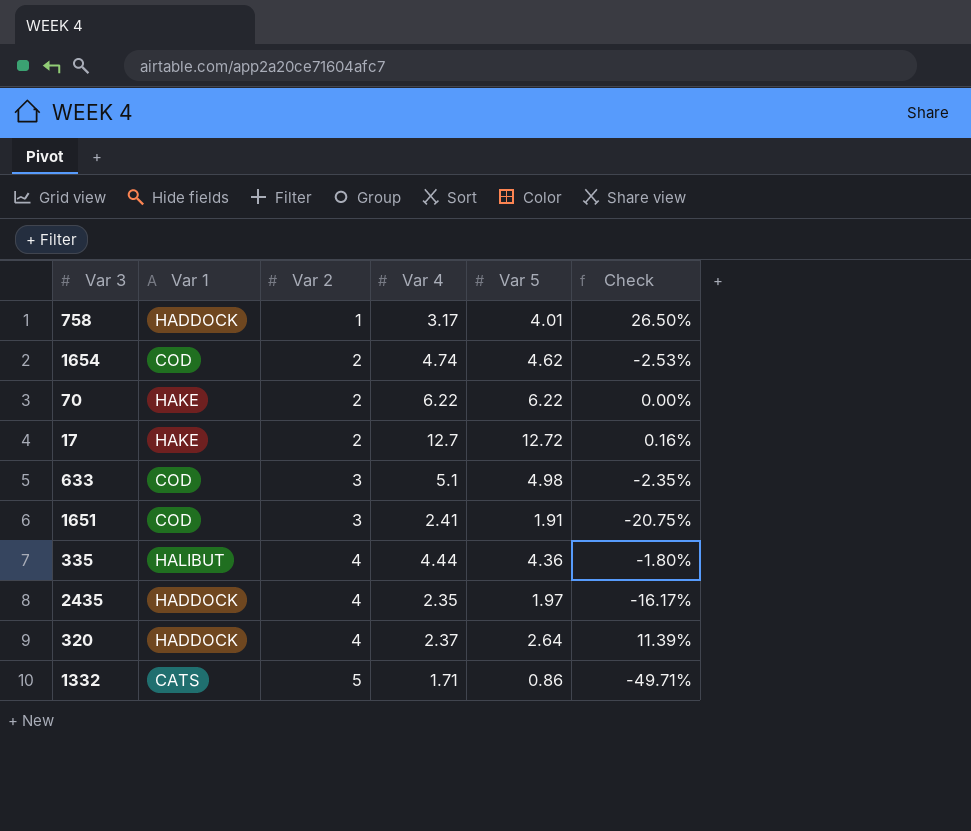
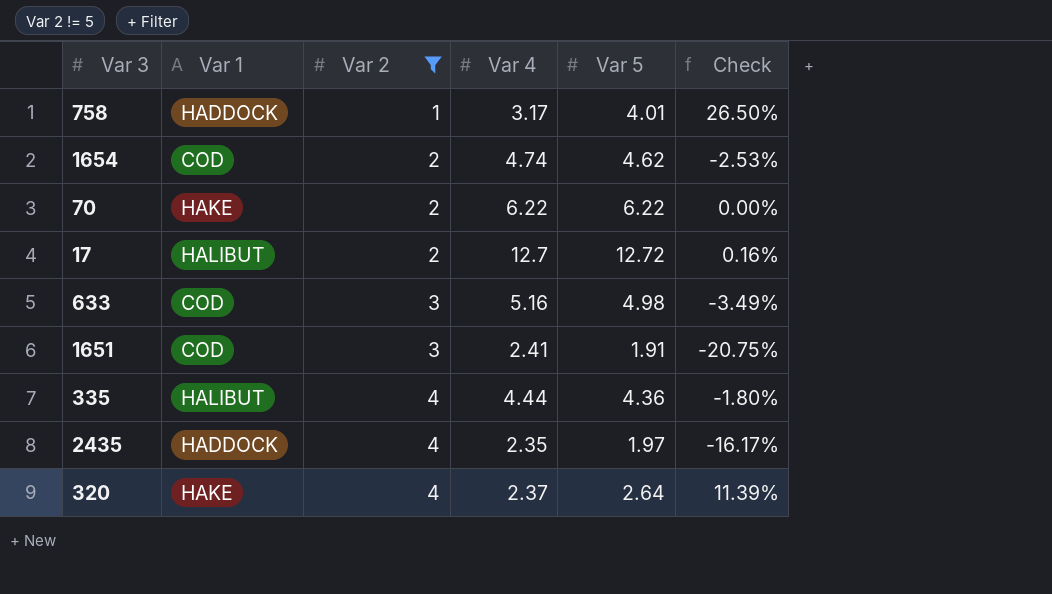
filter: none -> Var 2 != 5
17 | Var 1: HAKE -> HALIBUT
633 | Var 4: 5.1 -> 5.16
633 | Check: -2.35% -> -3.49%
320 | Var 1: HADDOCK -> HAKE

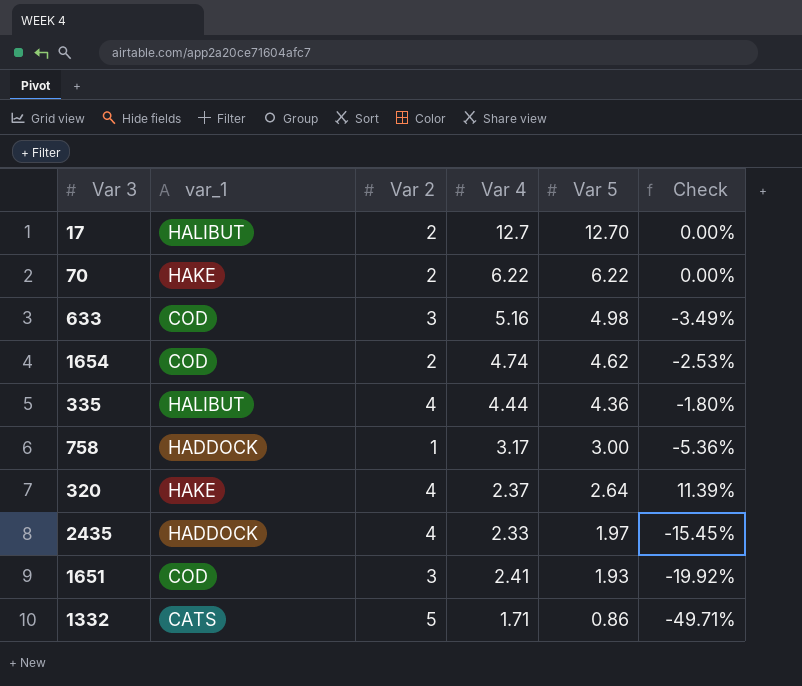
filter: Var 2 != 5 -> none
row order: Var 2 ascending -> Var 5 descending
column name: Var 1 -> var_1
17 | Var 5: 12.72 -> 12.70
17 | Check: 0.16% -> 0.00%
758 | Var 5: 4.01 -> 3.00
758 | Check: 26.50% -> -5.36%
2435 | Var 4: 2.35 -> 2.33
2435 | Check: -16.17% -> -15.45%
1651 | Var 5: 1.91 -> 1.93
1651 | Check: -20.75% -> -19.92%

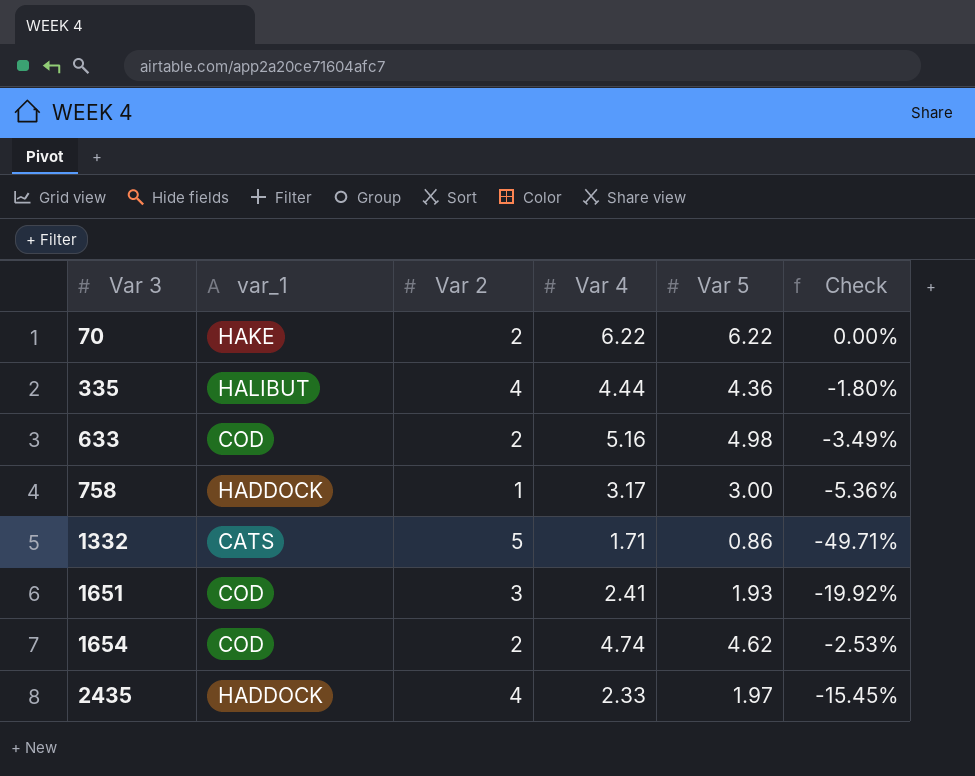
row order: Var 5 descending -> Var 3 ascending
row 17: HALIBUT | 2 | 12.7 | 12.70 | 0.00% -> none
row 320: HAKE | 4 | 2.37 | 2.64 | 11.39% -> none
633 | Var 2: 3 -> 2

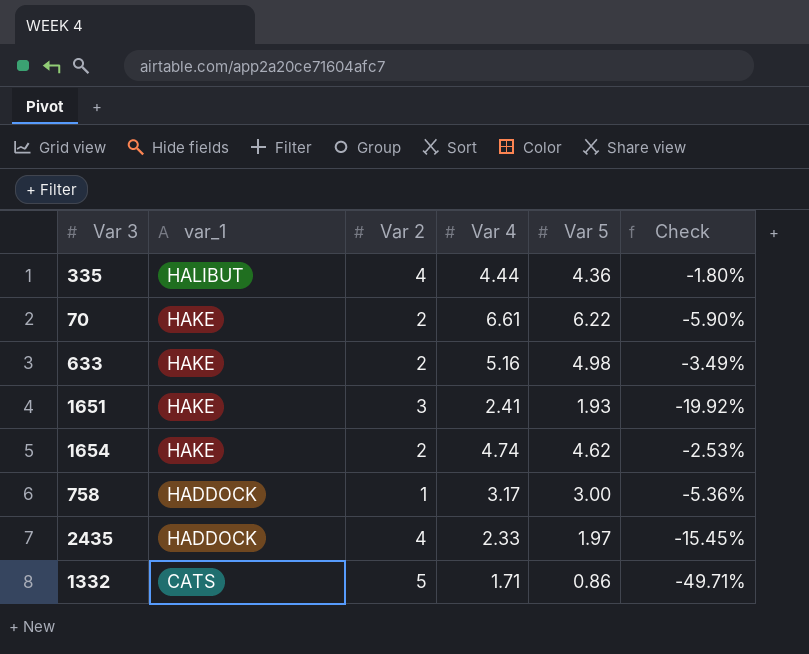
row order: Var 3 ascending -> var_1 descending
70 | Var 4: 6.22 -> 6.61
70 | Check: 0.00% -> -5.90%
633 | var_1: COD -> HAKE
1651 | var_1: COD -> HAKE
1654 | var_1: COD -> HAKE

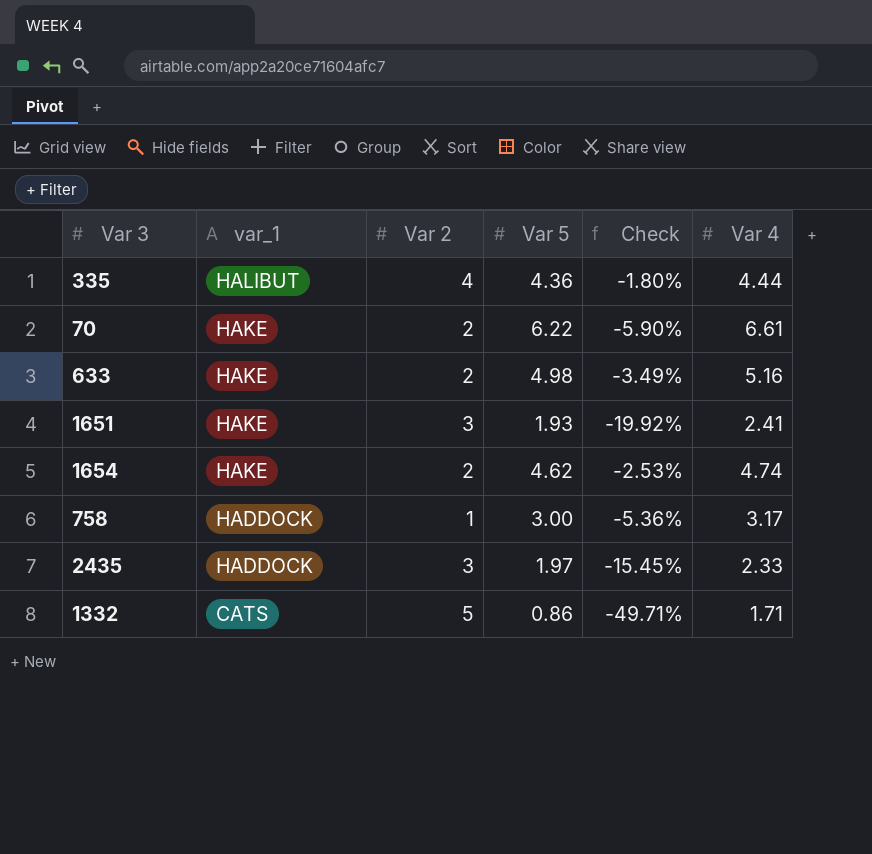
column Var 4 | position: 4 -> 6
2435 | Var 2: 4 -> 3

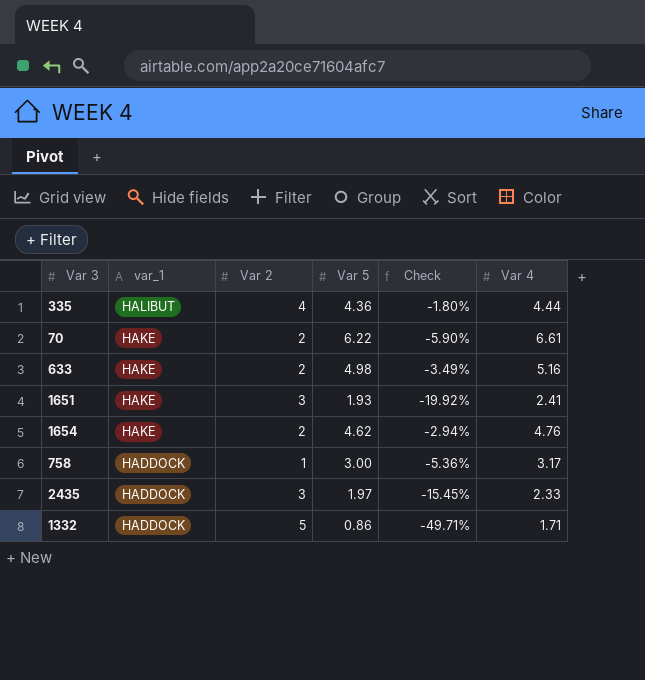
1654 | Check: -2.53% -> -2.94%
1654 | Var 4: 4.74 -> 4.76
1332 | var_1: CATS -> HADDOCK

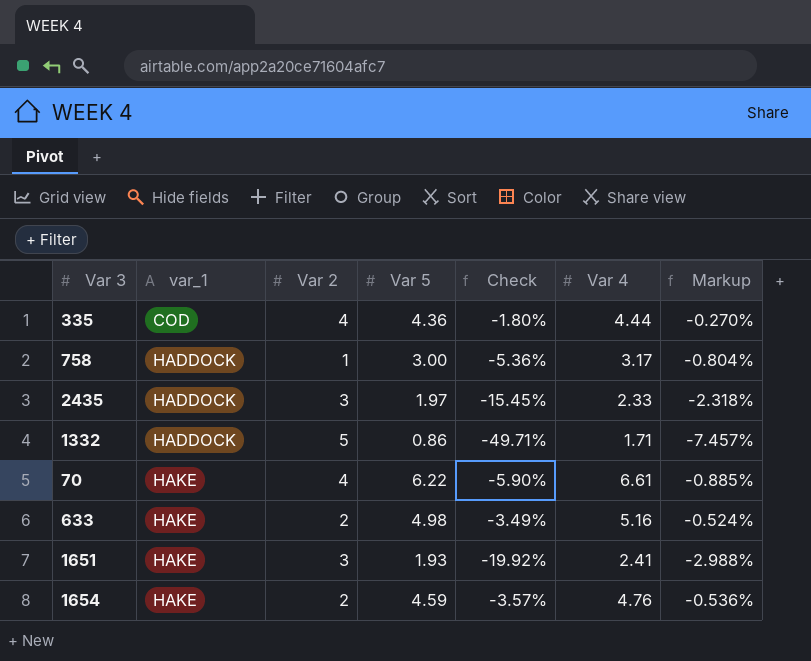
row order: var_1 descending -> var_1 ascending
column Markup | formula: none -> [Check] * 0.15
335 | var_1: HALIBUT -> COD
70 | Var 2: 2 -> 4
1654 | Var 5: 4.62 -> 4.59
1654 | Check: -2.94% -> -3.57%

